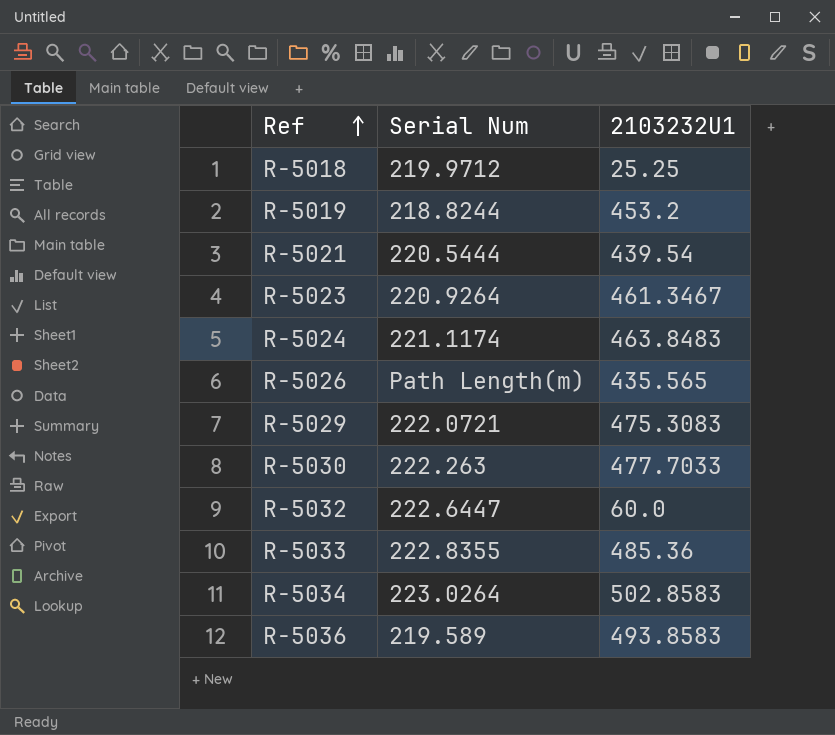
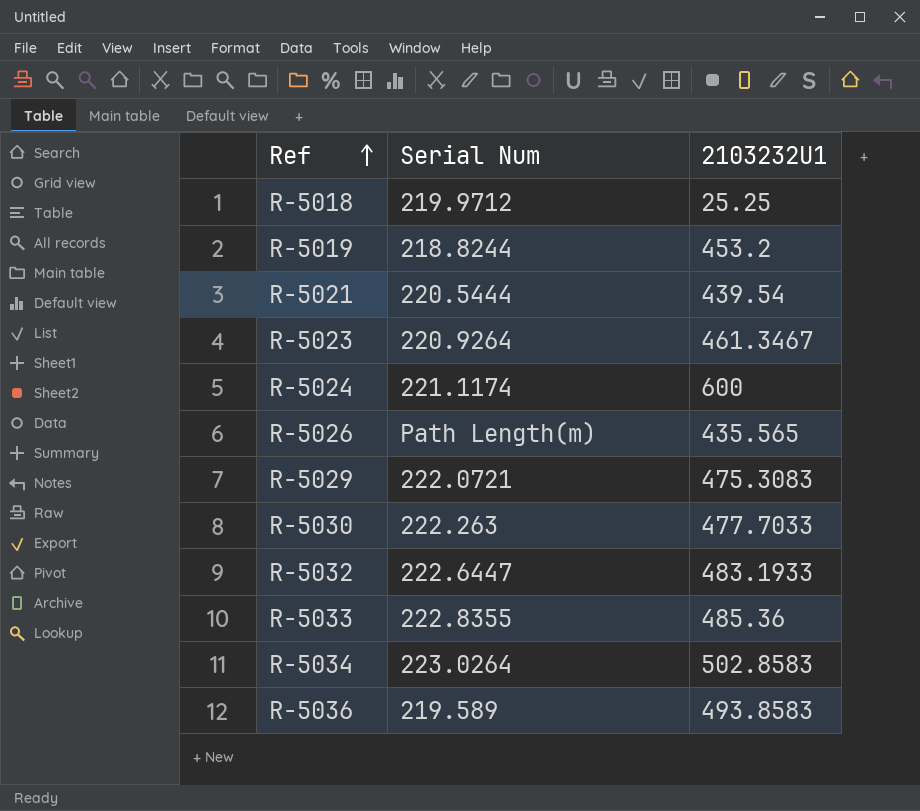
R-5024 | 2103232U1: 463.8483 -> 600
R-5032 | 2103232U1: 60.0 -> 483.1933

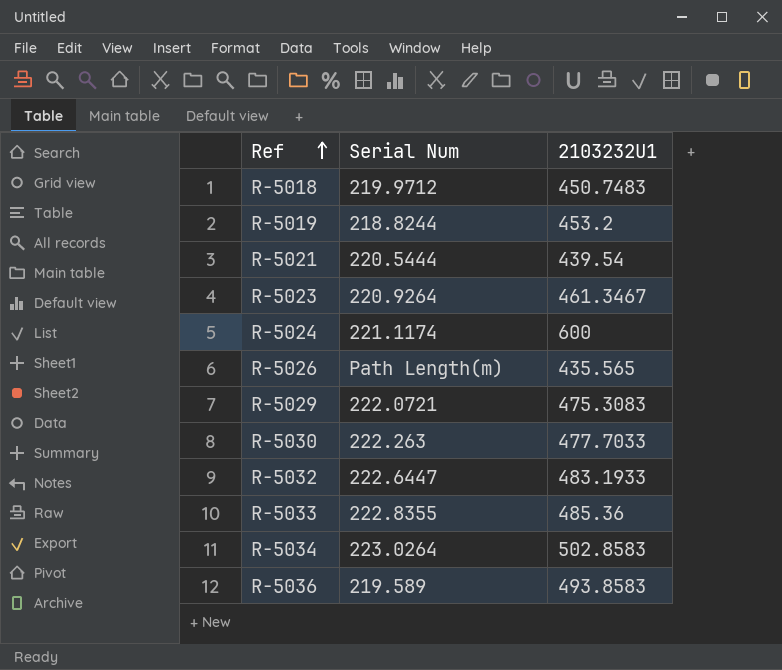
R-5018 | 2103232U1: 25.25 -> 450.7483

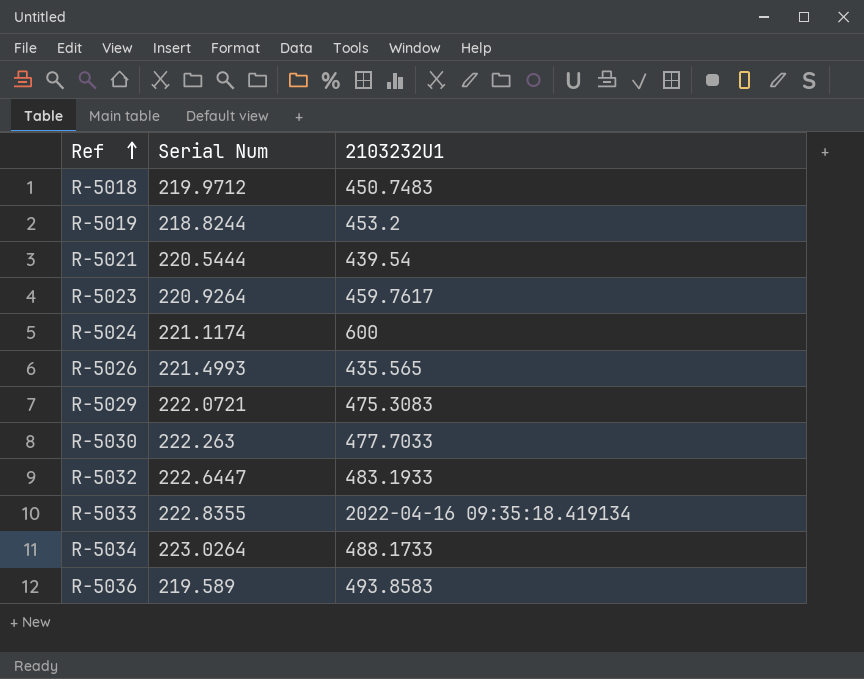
R-5023 | 2103232U1: 461.3467 -> 459.7617
R-5026 | Serial Num: Path Length(m) -> 221.4993
R-5033 | 2103232U1: 485.36 -> 2022-04-16 09:35:18.419134
R-5034 | 2103232U1: 502.8583 -> 488.1733

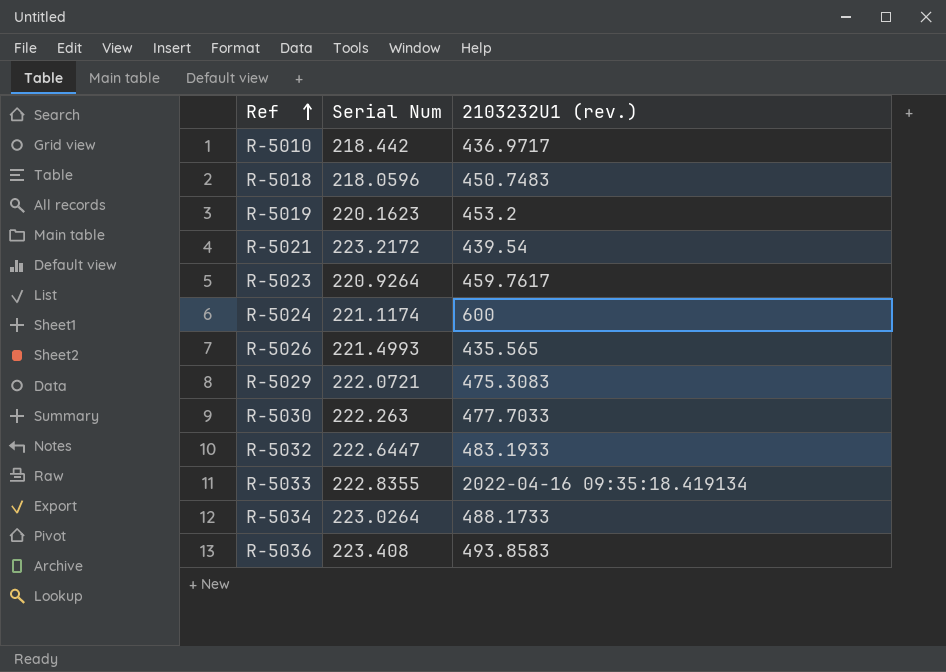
column name: 2103232U1 -> 2103232U1 (rev.)
row R-5010: none -> 218.442 | 436.9717
R-5018 | Serial Num: 219.9712 -> 218.0596
R-5019 | Serial Num: 218.8244 -> 220.1623
R-5021 | Serial Num: 220.5444 -> 223.2172
R-5036 | Serial Num: 219.589 -> 223.408

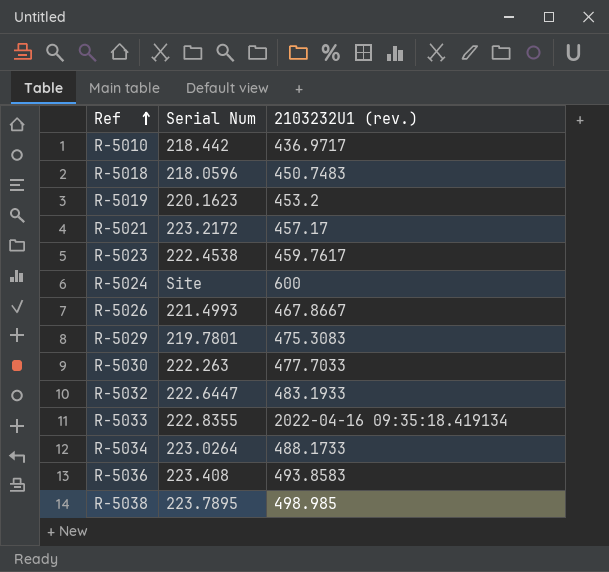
R-5021 | 2103232U1 (rev.): 439.54 -> 457.17
R-5023 | Serial Num: 220.9264 -> 222.4538
R-5024 | Serial Num: 221.1174 -> Site
R-5026 | 2103232U1 (rev.): 435.565 -> 467.8667
R-5029 | Serial Num: 222.0721 -> 219.7801
row R-5038: none -> 223.7895 | 498.985

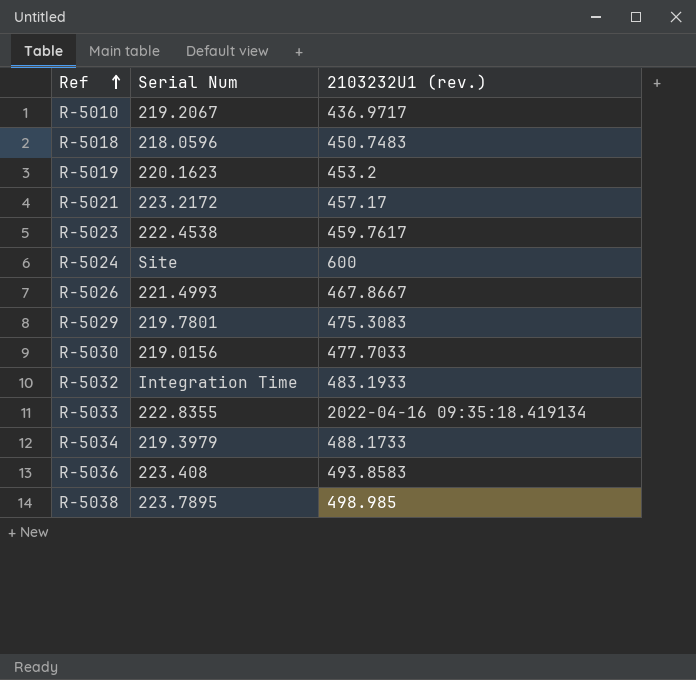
R-5010 | Serial Num: 218.442 -> 219.2067
R-5030 | Serial Num: 222.263 -> 219.0156
R-5032 | Serial Num: 222.6447 -> Integration Time
R-5034 | Serial Num: 223.0264 -> 219.3979

